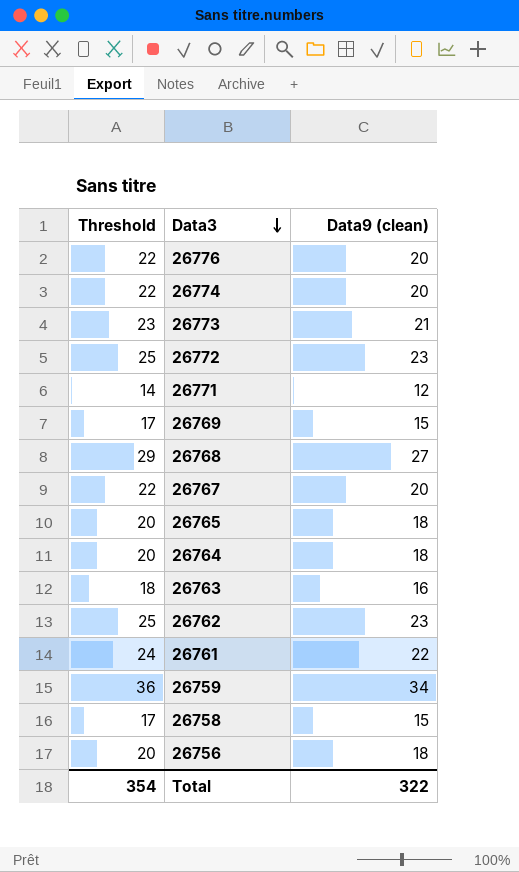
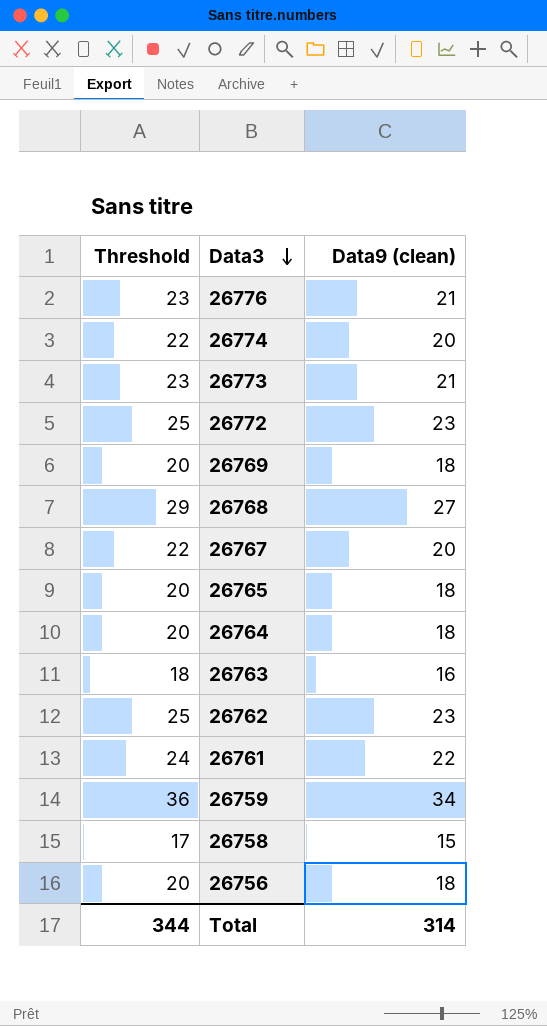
row 26771: 14 | 12 -> none
26776 | Threshold: 22 -> 23
26776 | Data9 (clean): 20 -> 21
26769 | Threshold: 17 -> 20
26769 | Data9 (clean): 15 -> 18
Total | Threshold: 354 -> 344
Total | Data9 (clean): 322 -> 314

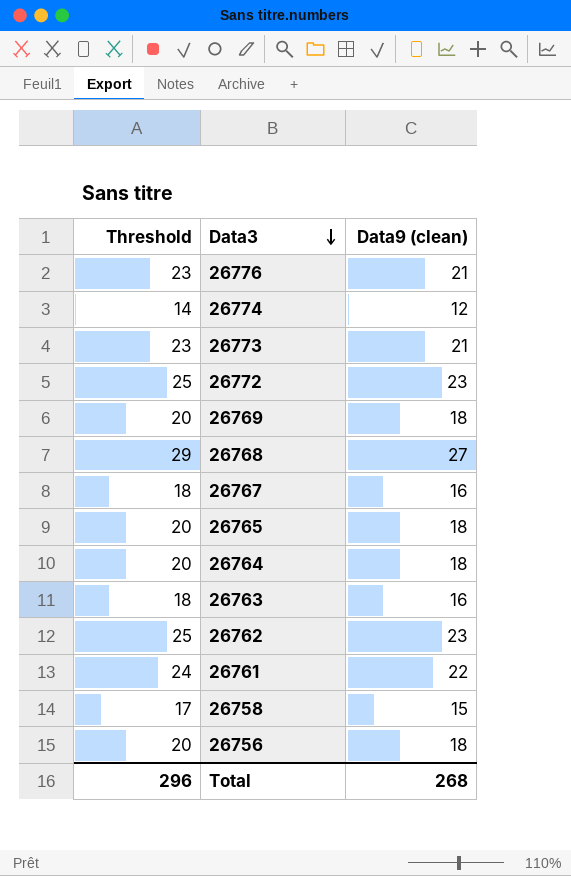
row 26759: 36 | 34 -> none
26774 | Threshold: 22 -> 14
26774 | Data9 (clean): 20 -> 12
26767 | Threshold: 22 -> 18
26767 | Data9 (clean): 20 -> 16
Total | Threshold: 344 -> 296
Total | Data9 (clean): 314 -> 268

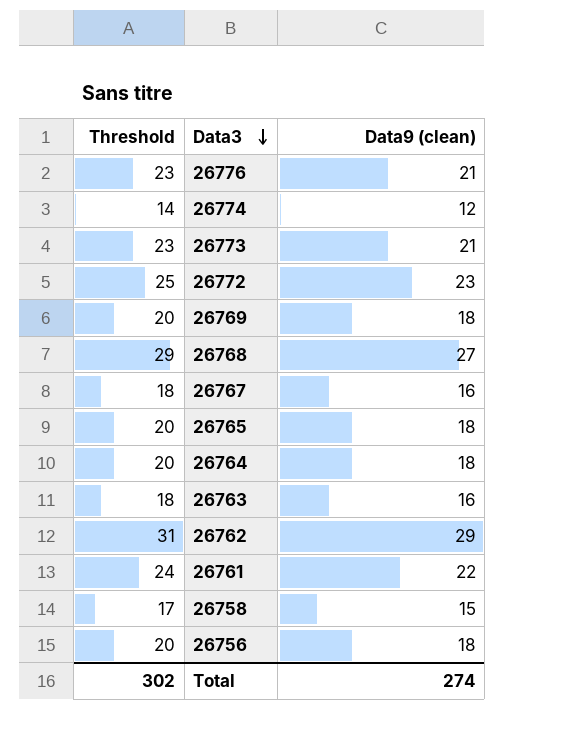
26762 | Threshold: 25 -> 31
26762 | Data9 (clean): 23 -> 29
Total | Threshold: 296 -> 302
Total | Data9 (clean): 268 -> 274

